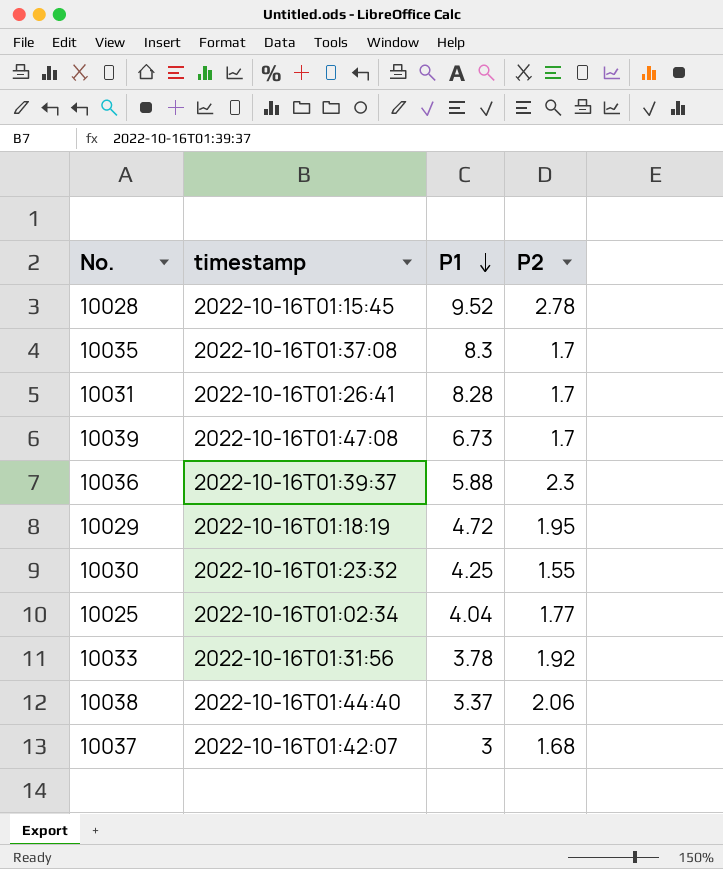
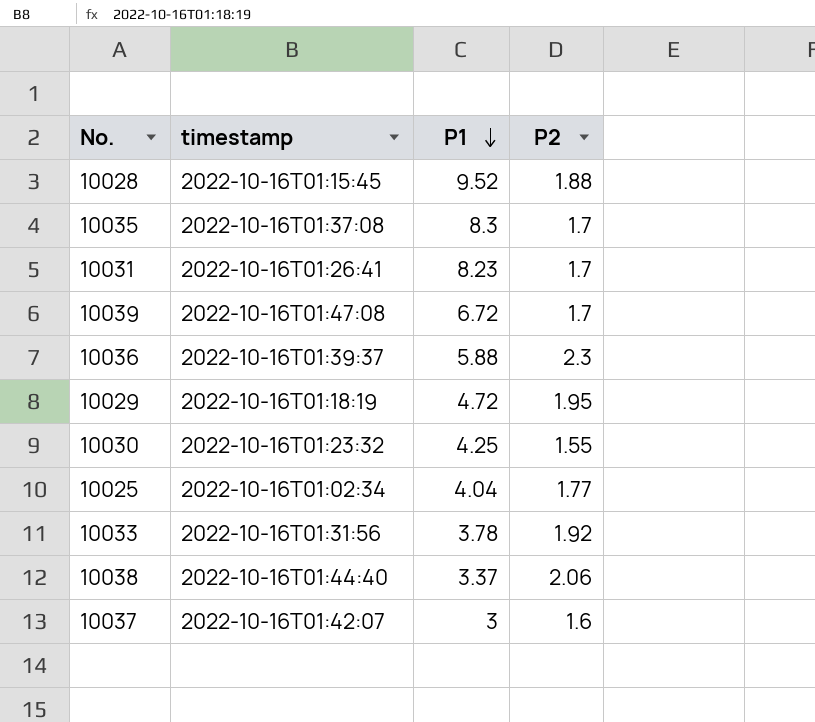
10028 | P2: 2.78 -> 1.88
10031 | P1: 8.28 -> 8.23
10039 | P1: 6.73 -> 6.72
10037 | P2: 1.68 -> 1.6

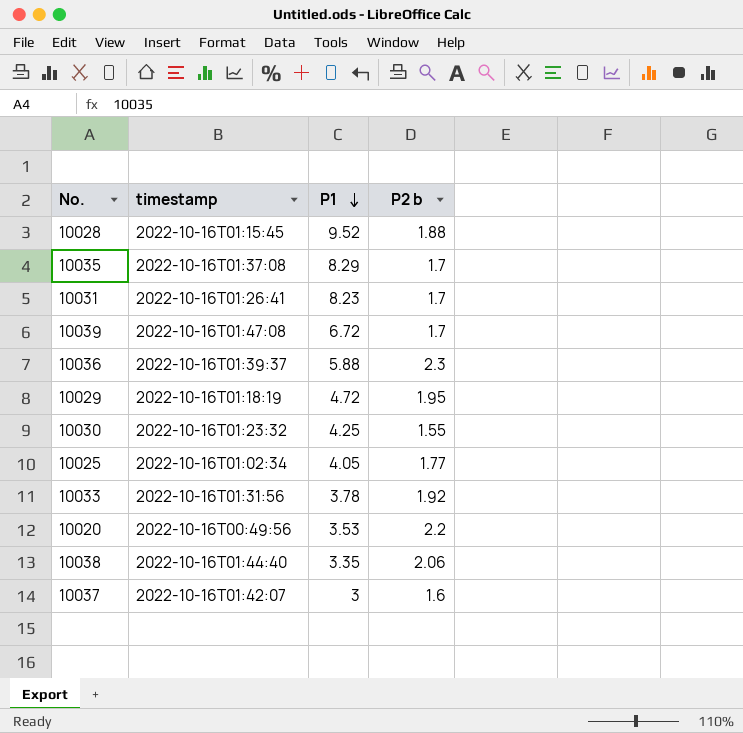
column name: P2 -> P2 b
10035 | P1: 8.3 -> 8.29
10025 | P1: 4.04 -> 4.05
row 10020: none -> 2022-10-16T00:49:56 | 3.53 | 2.2
10038 | P1: 3.37 -> 3.35

